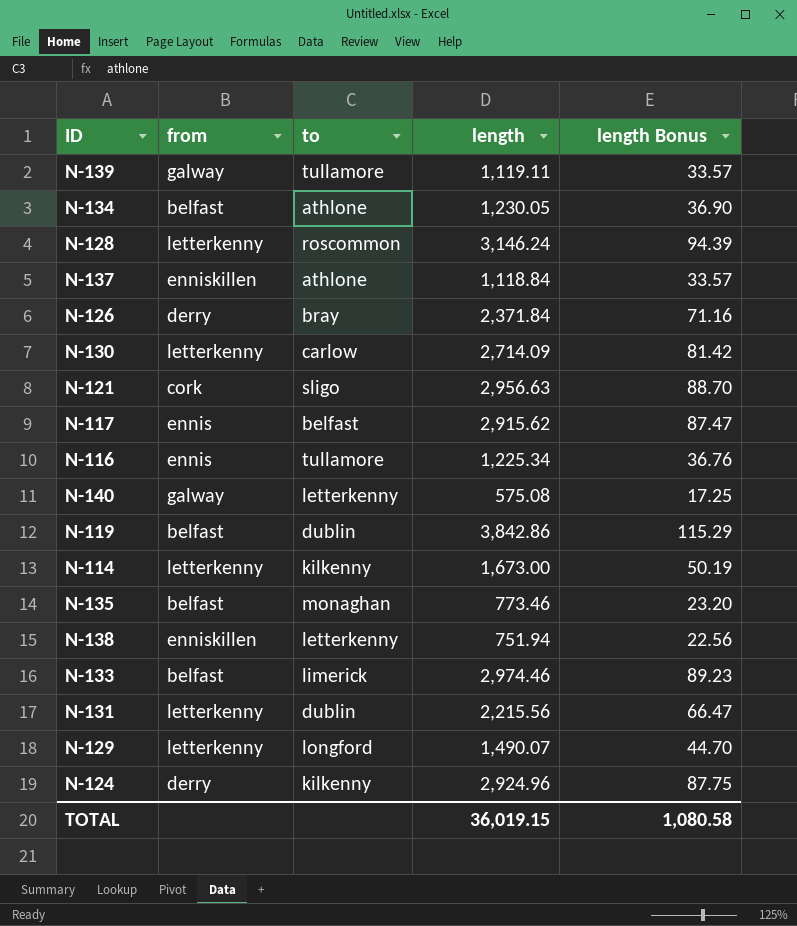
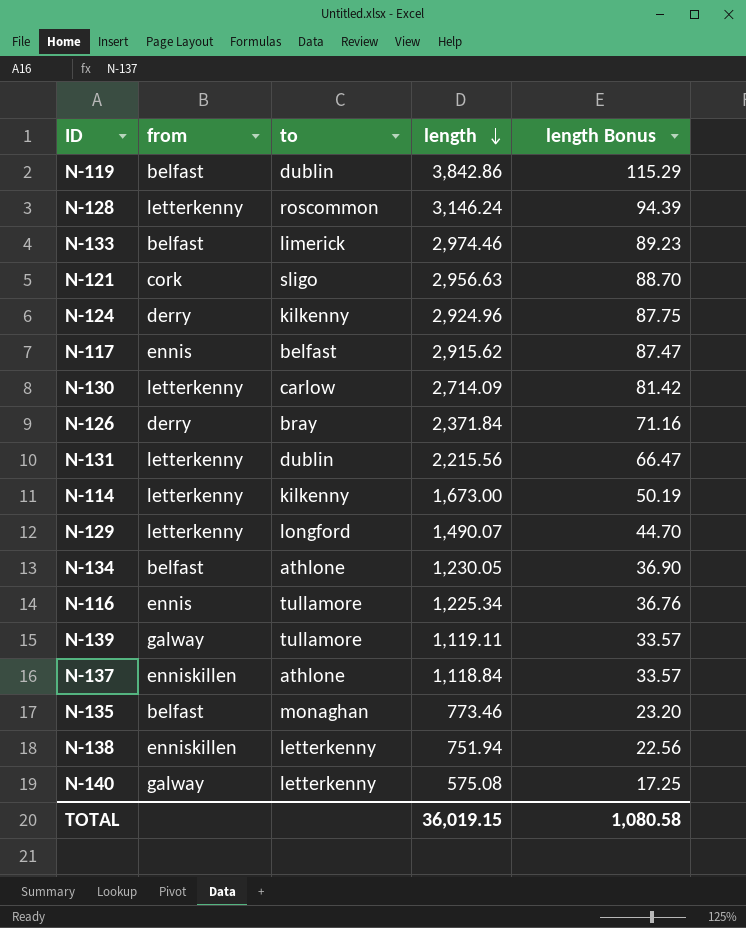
row order: none -> length descending

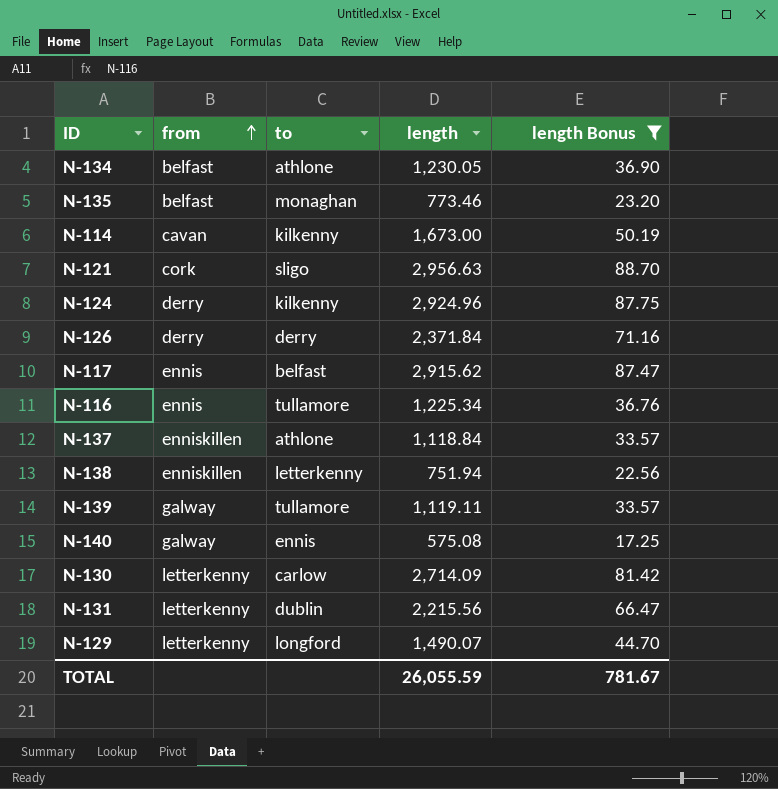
filter: none -> length Bonus <= 88.70
row order: length descending -> from ascending
N-114 | from: letterkenny -> cavan
N-126 | to: bray -> derry
N-140 | to: letterkenny -> ennis
TOTAL | length: 36,019.15 -> 26,055.59
TOTAL | length Bonus: 1,080.58 -> 781.67

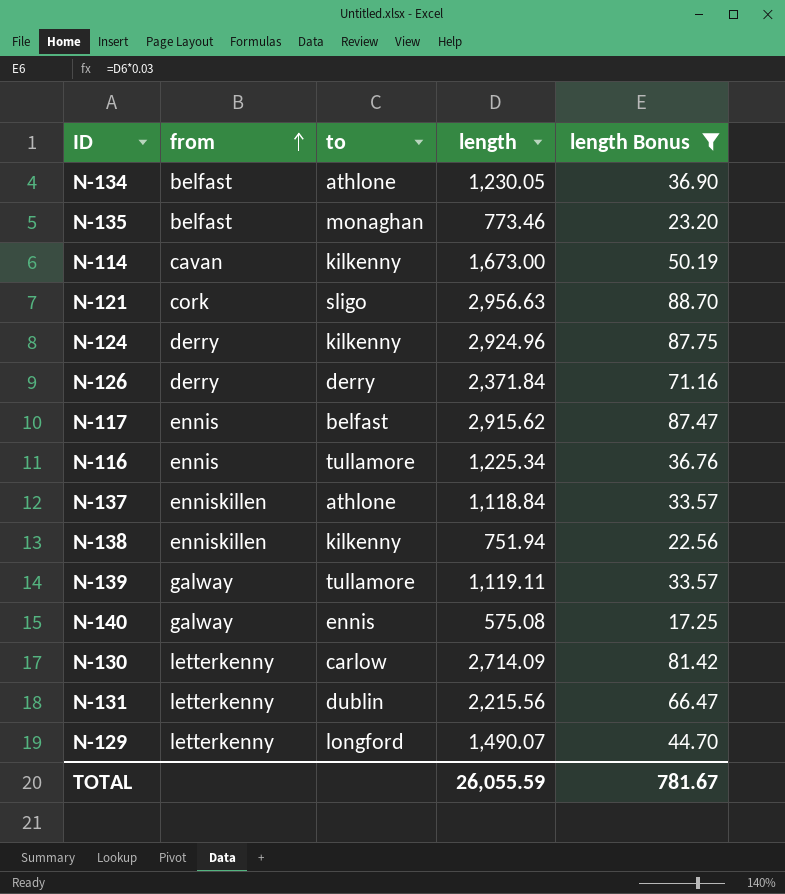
N-138 | to: letterkenny -> kilkenny

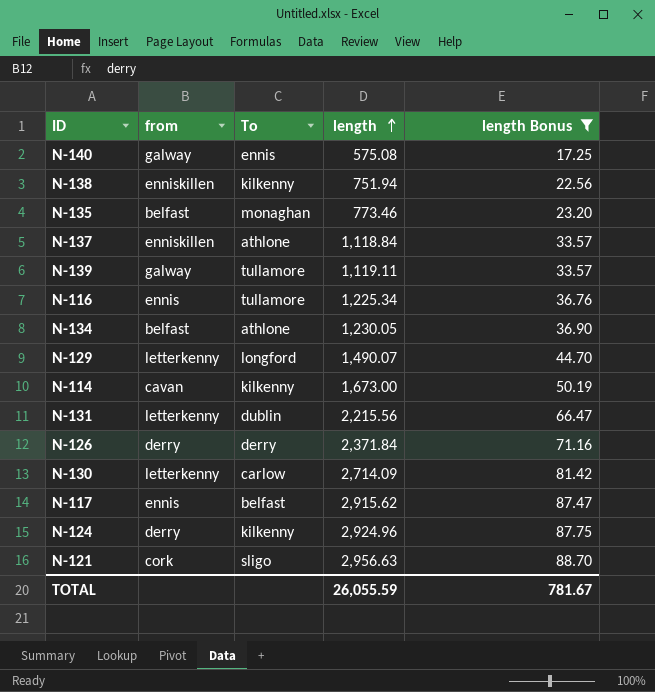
row order: from ascending -> length ascending
column name: to -> To

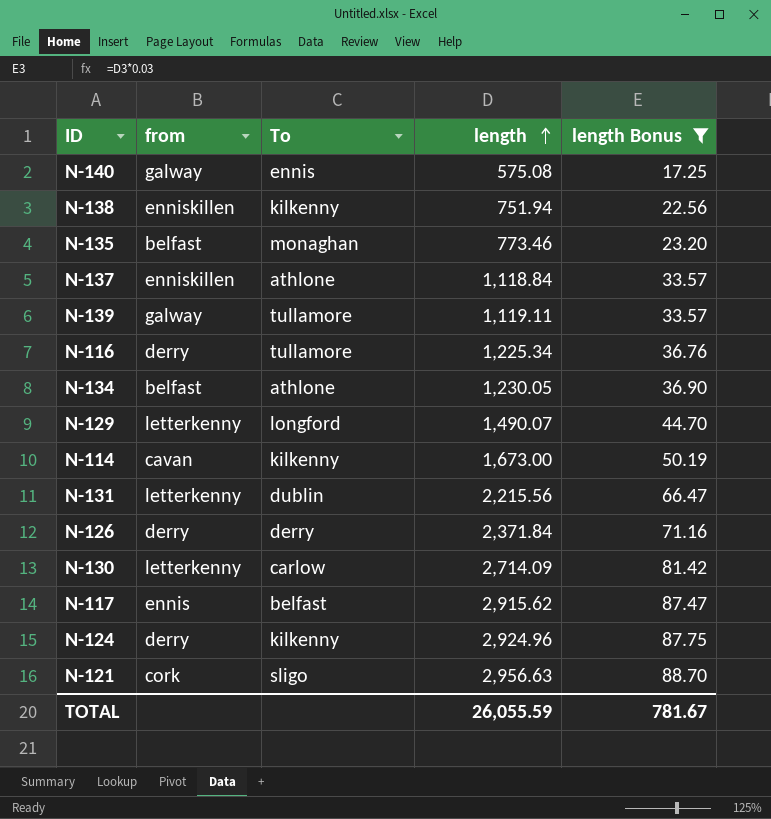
N-116 | from: ennis -> derry

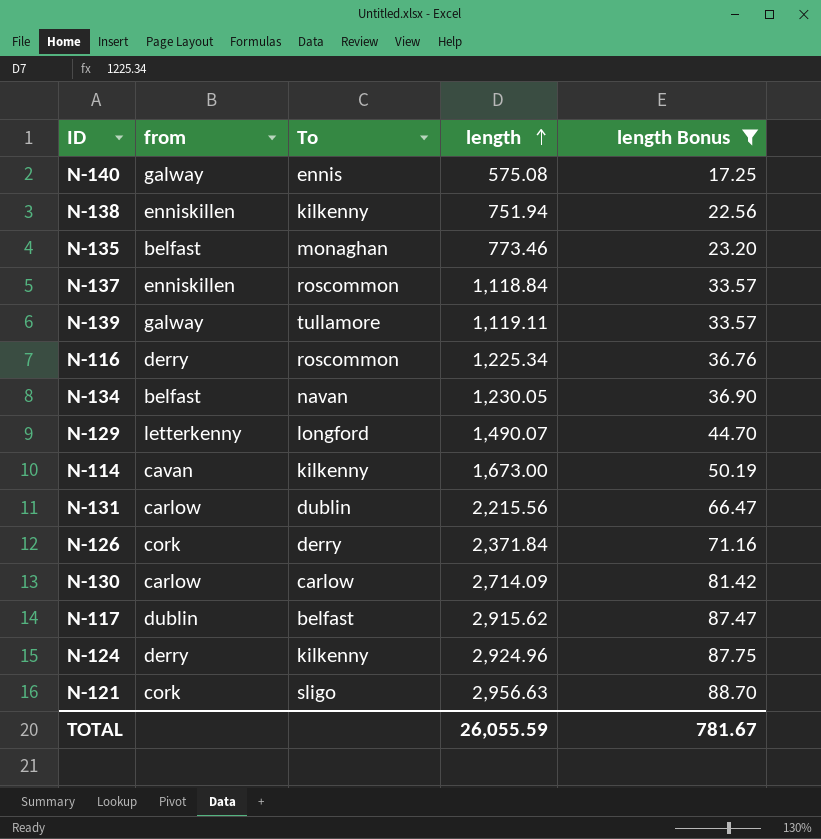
N-137 | To: athlone -> roscommon
N-116 | To: tullamore -> roscommon
N-134 | To: athlone -> navan
N-131 | from: letterkenny -> carlow
N-126 | from: derry -> cork
N-130 | from: letterkenny -> carlow
N-117 | from: ennis -> dublin

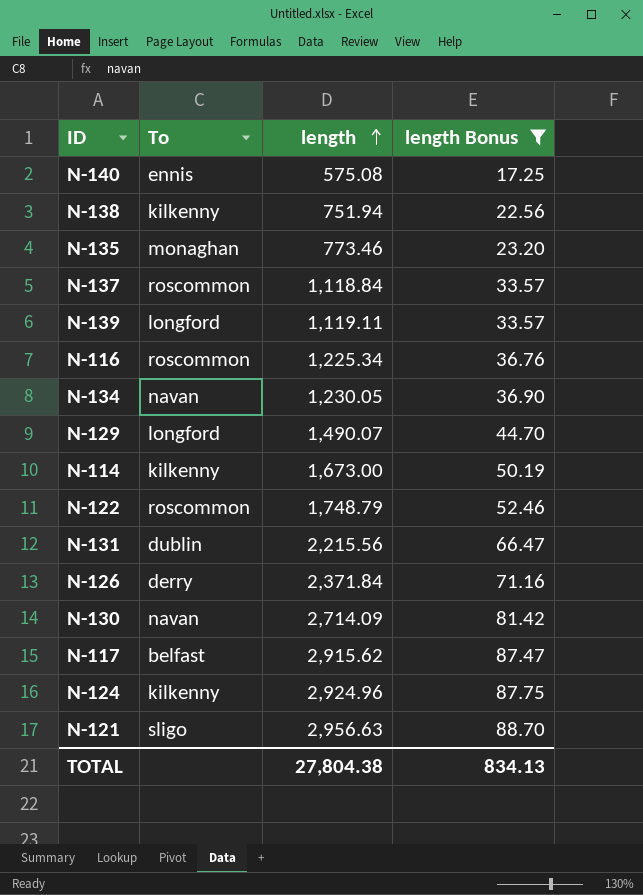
column from | position: 2 -> none
N-139 | To: tullamore -> longford
row N-122: none -> roscommon | 1,748.79 | 52.46
N-130 | To: carlow -> navan
TOTAL | length: 26,055.59 -> 27,804.38
TOTAL | length Bonus: 781.67 -> 834.13

